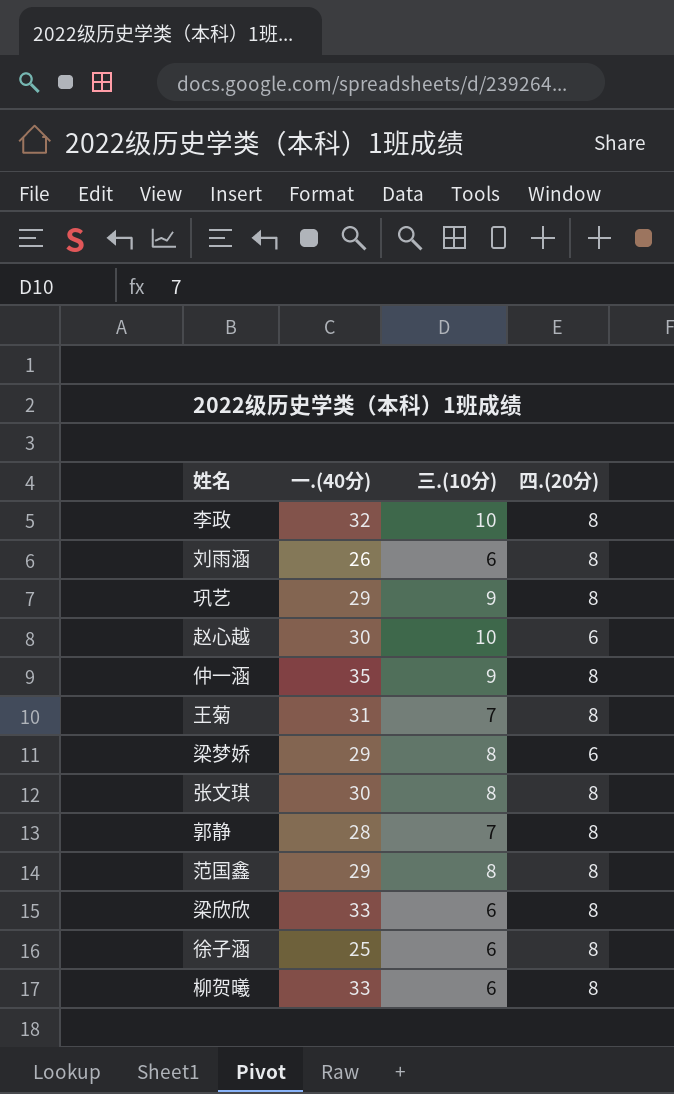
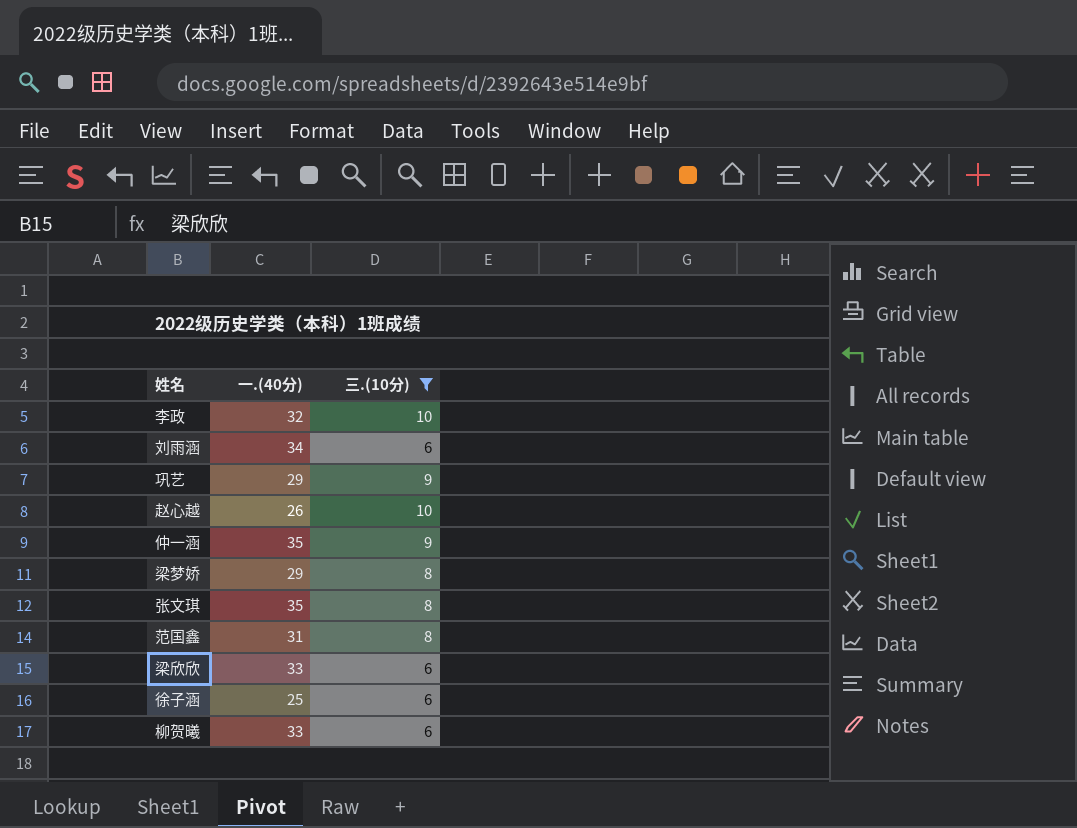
filter: none -> 三.(10分) != 7
column 四.(20分) | position: 4 -> none
刘雨涵 | 一.(40分): 26 -> 34
赵心越 | 一.(40分): 30 -> 26
张文琪 | 一.(40分): 30 -> 35
范国鑫 | 一.(40分): 29 -> 31

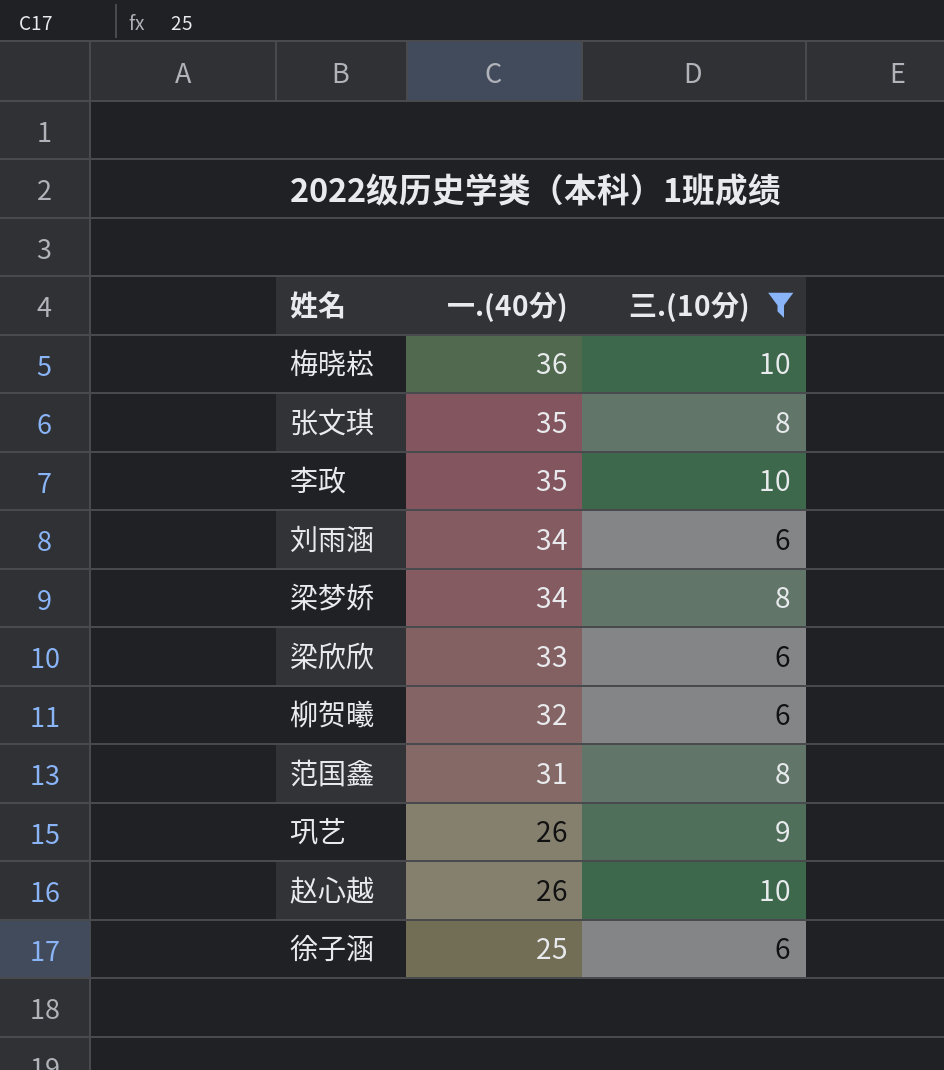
row order: none -> 一.(40分) descending
row 仲一涵: 35 | 9 -> none
row 梅晓崧: none -> 36 | 10
李政 | 一.(40分): 32 -> 35
梁梦娇 | 一.(40分): 29 -> 34
柳贺曦 | 一.(40分): 33 -> 32
巩艺 | 一.(40分): 29 -> 26

